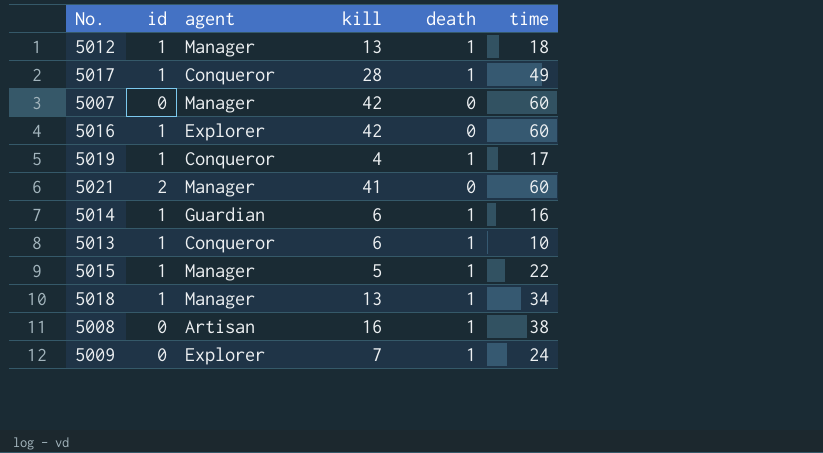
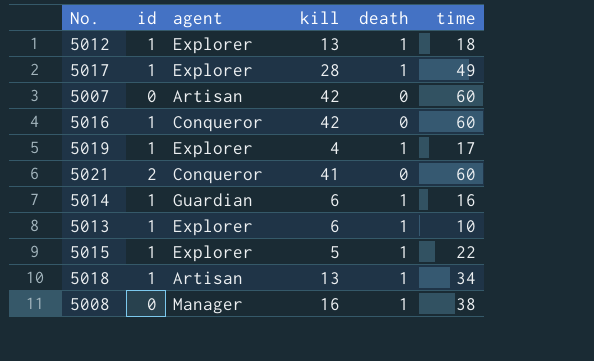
row 5009: 0 | Explorer | 7 | 1 | 24 -> none
5012 | agent: Manager -> Explorer
5017 | agent: Conqueror -> Explorer
5007 | agent: Manager -> Artisan
5016 | agent: Explorer -> Conqueror
5019 | agent: Conqueror -> Explorer
5021 | agent: Manager -> Conqueror
5013 | agent: Conqueror -> Explorer
5015 | agent: Manager -> Explorer
5018 | agent: Manager -> Artisan
5008 | agent: Artisan -> Manager

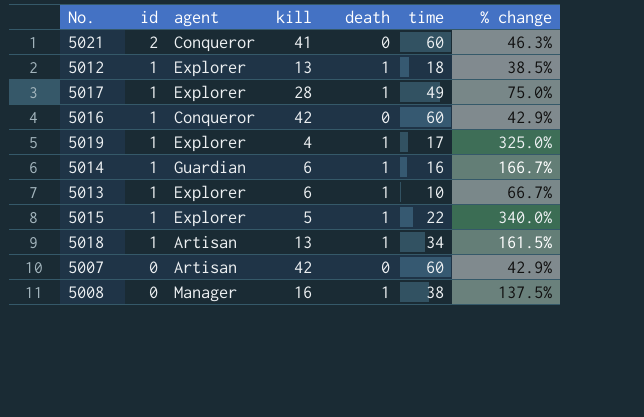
row order: none -> id descending
column % change | formula: none -> ([time] - [kill]) / [kill]

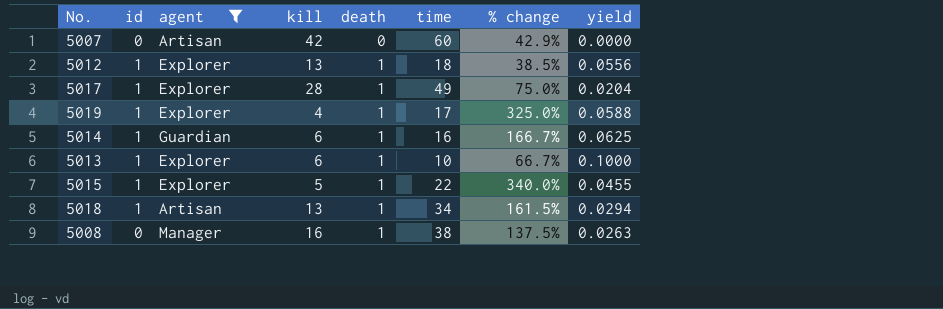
filter: none -> agent != Conqueror
row order: id descending -> death ascending
column yield | formula: none -> [death] / [time]

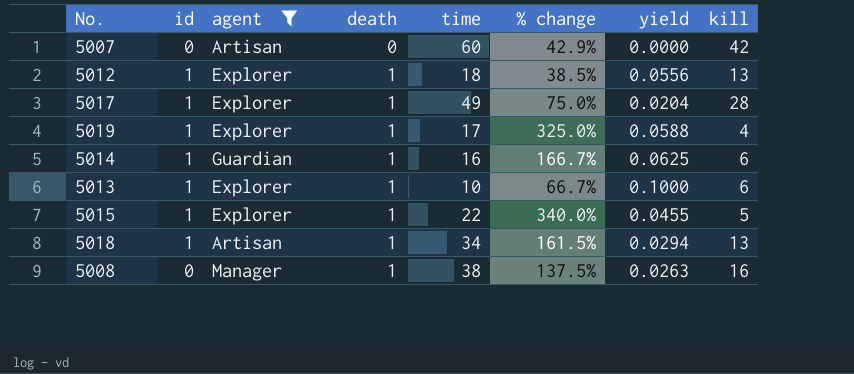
column kill | position: 4 -> 8

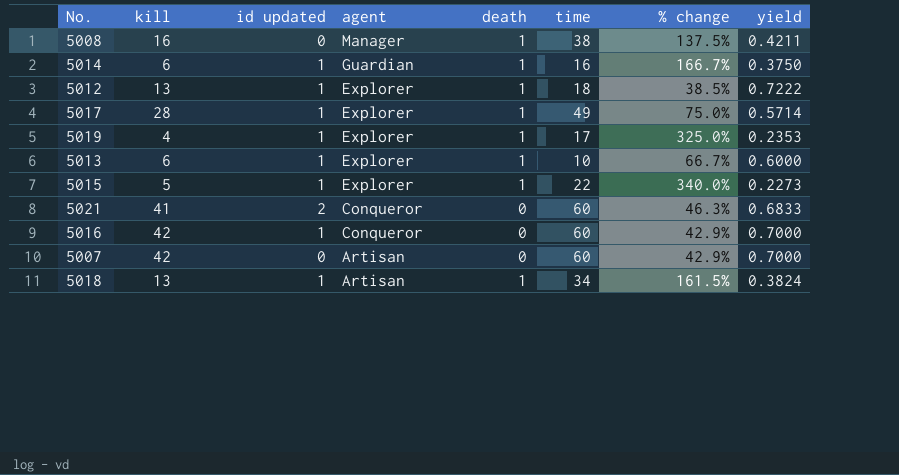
filter: agent != Conqueror -> none
row order: death ascending -> agent descending
column kill | position: 8 -> 2
column name: id -> id updated
column yield | formula: [death] / [time] -> [kill] / [time]

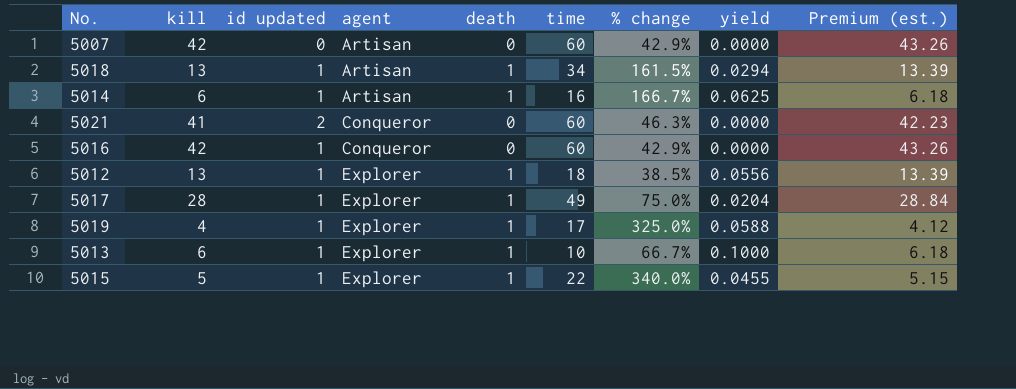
row order: agent descending -> agent ascending
column yield | formula: [kill] / [time] -> [death] / [time]
column Premium (est.) | formula: none -> [kill] * 1.03
row 5008: 16 | 0 | Manager | 1 | 38 | 137.5% | 0.4211 -> none
5014 | agent: Guardian -> Artisan

